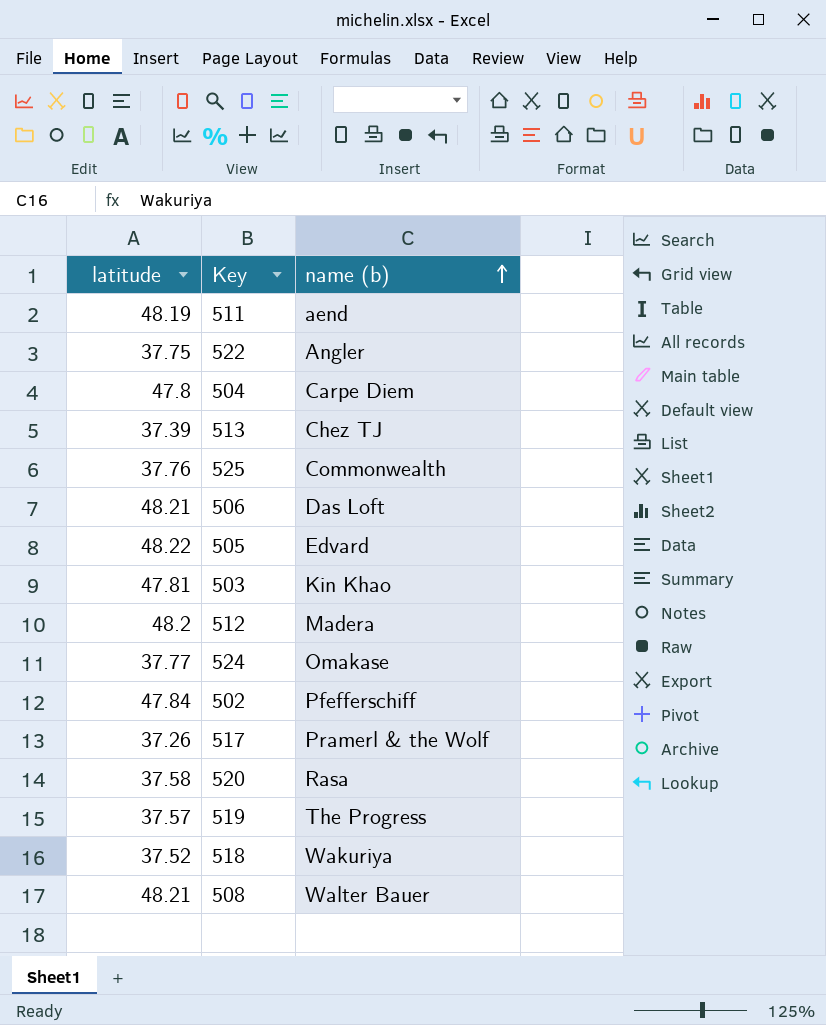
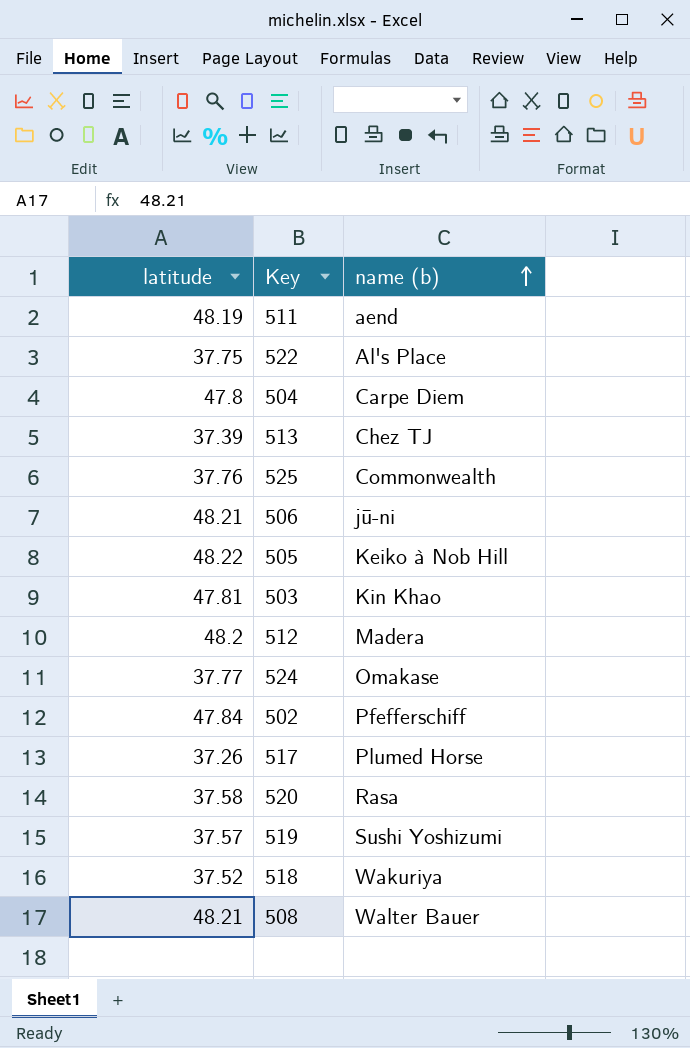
522 | name (b): Angler -> Al's Place
506 | name (b): Das Loft -> jū-ni
505 | name (b): Edvard -> Keiko à Nob Hill
517 | name (b): Pramerl & the Wolf -> Plumed Horse
519 | name (b): The Progress -> Sushi Yoshizumi

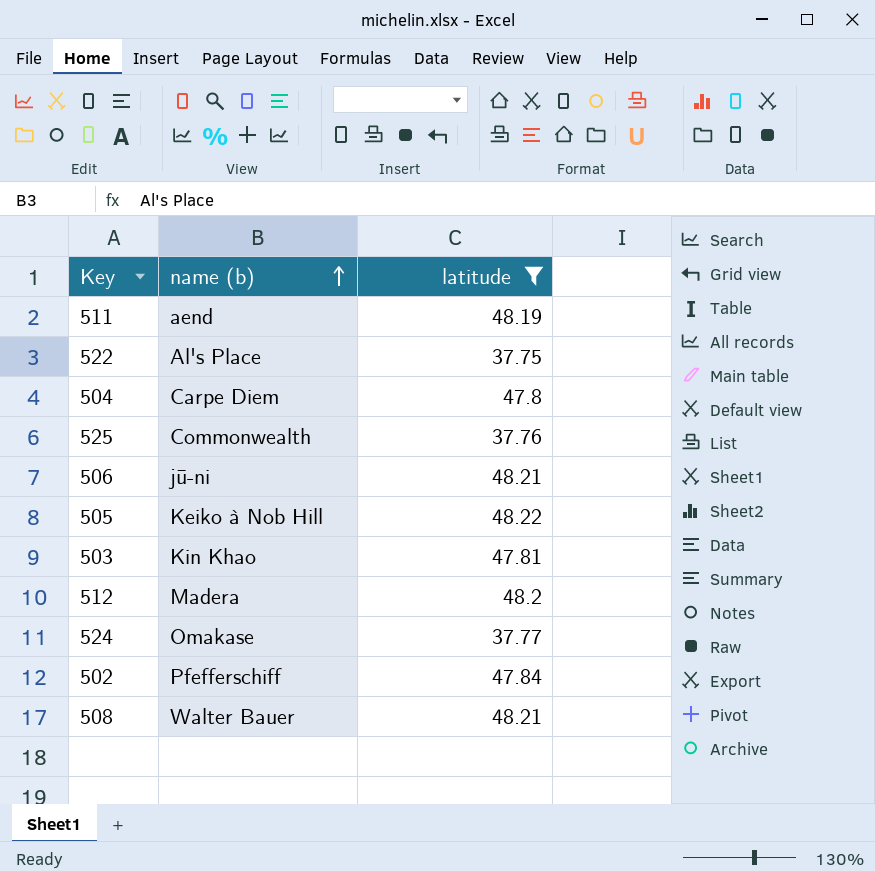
filter: none -> latitude >= 37.75
column latitude | position: 1 -> 3

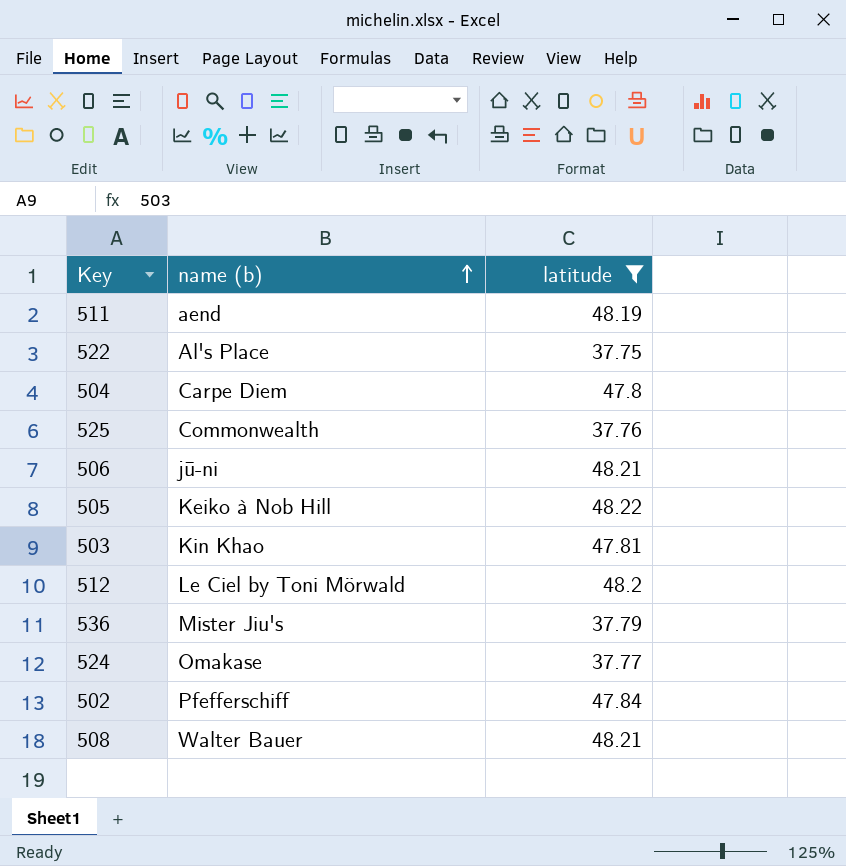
512 | name (b): Madera -> Le Ciel by Toni Mörwald
row 536: none -> Mister Jiu's | 37.79

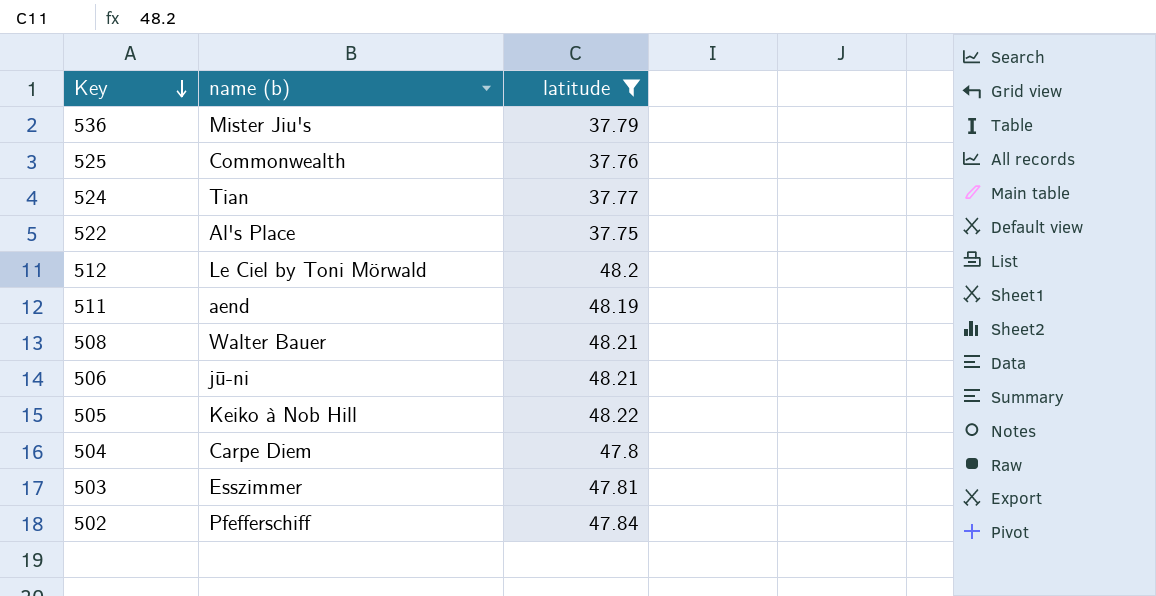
row order: name (b) ascending -> Key descending
524 | name (b): Omakase -> Tian
503 | name (b): Kin Khao -> Esszimmer

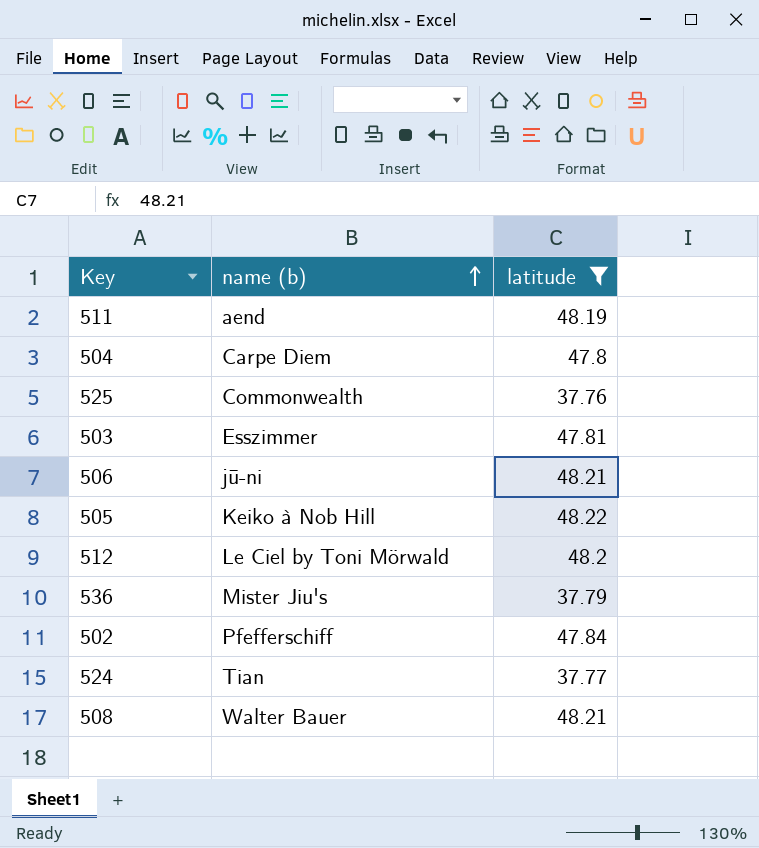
row order: Key descending -> name (b) ascending
row 522: Al's Place | 37.75 -> none

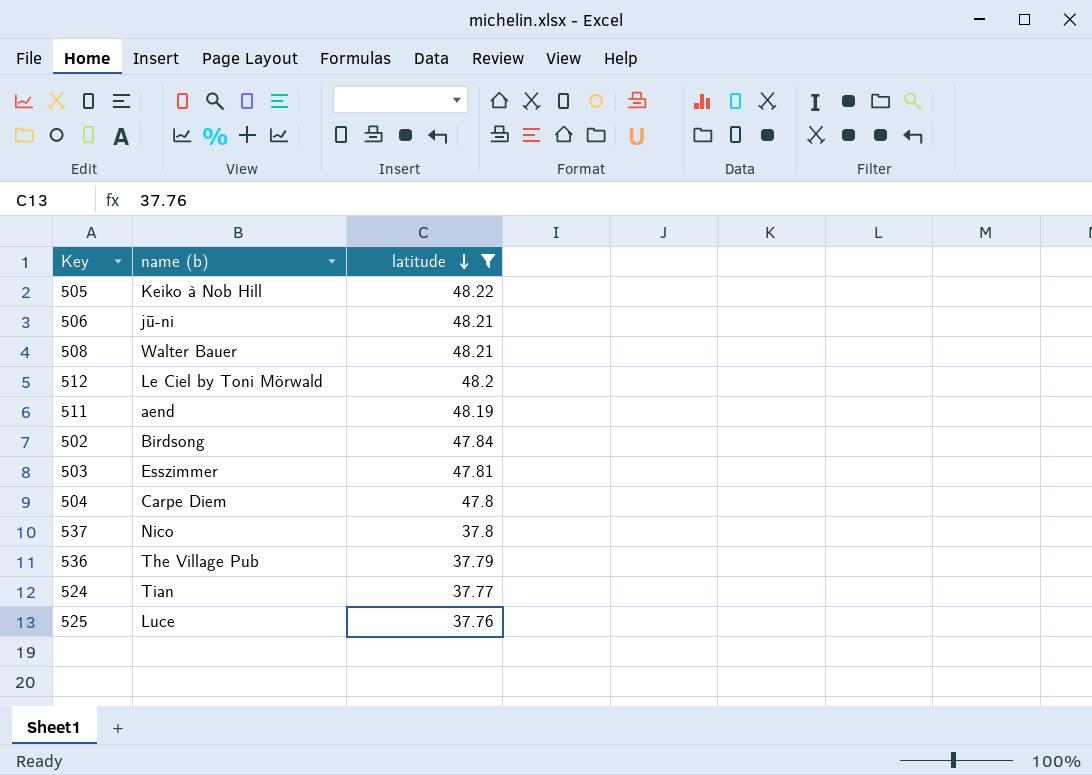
row order: name (b) ascending -> latitude descending
502 | name (b): Pfefferschiff -> Birdsong
row 537: none -> Nico | 37.8
536 | name (b): Mister Jiu's -> The Village Pub
525 | name (b): Commonwealth -> Luce

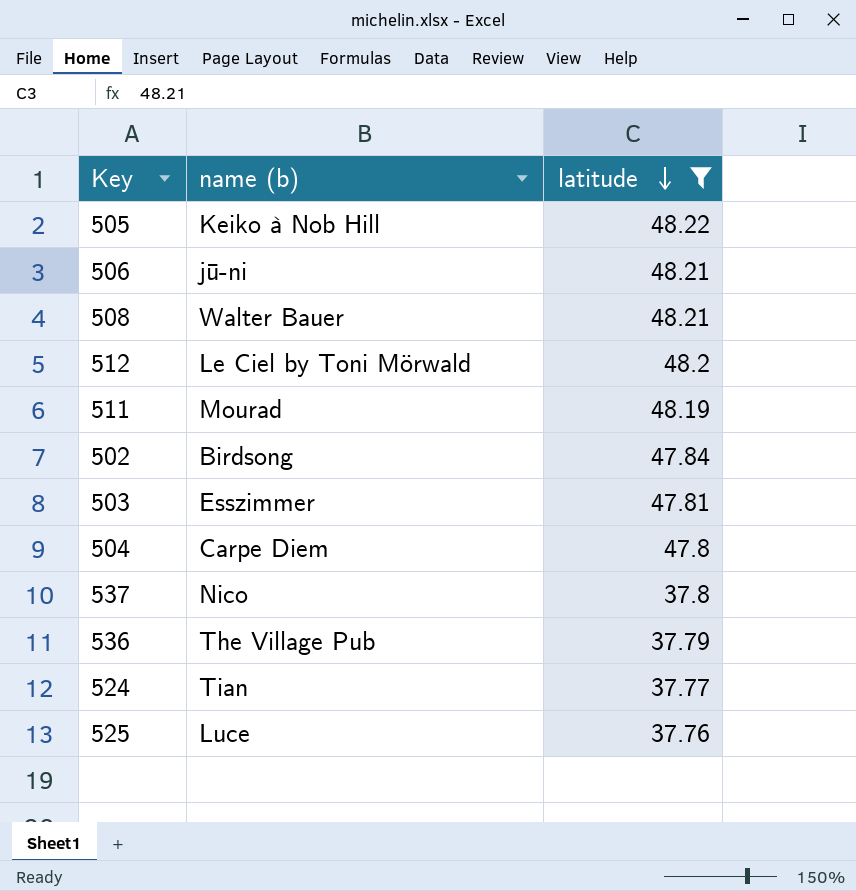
511 | name (b): aend -> Mourad

